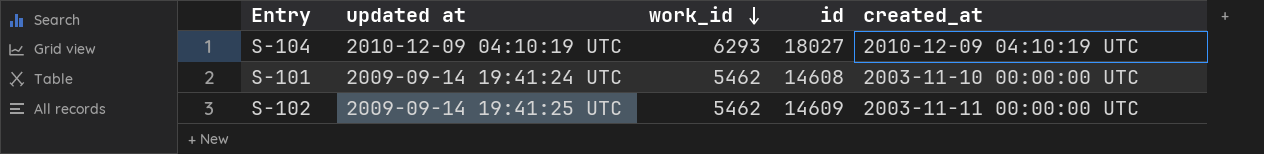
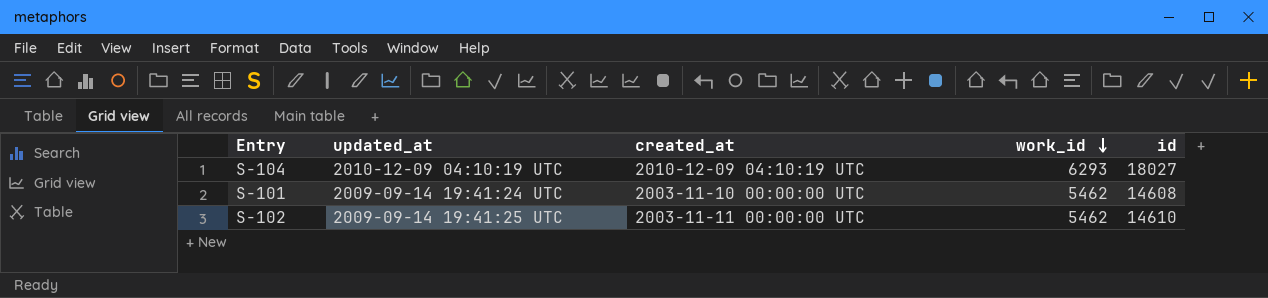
column name: updated at -> updated_at
column created_at | position: 5 -> 3
S-102 | id: 14609 -> 14610

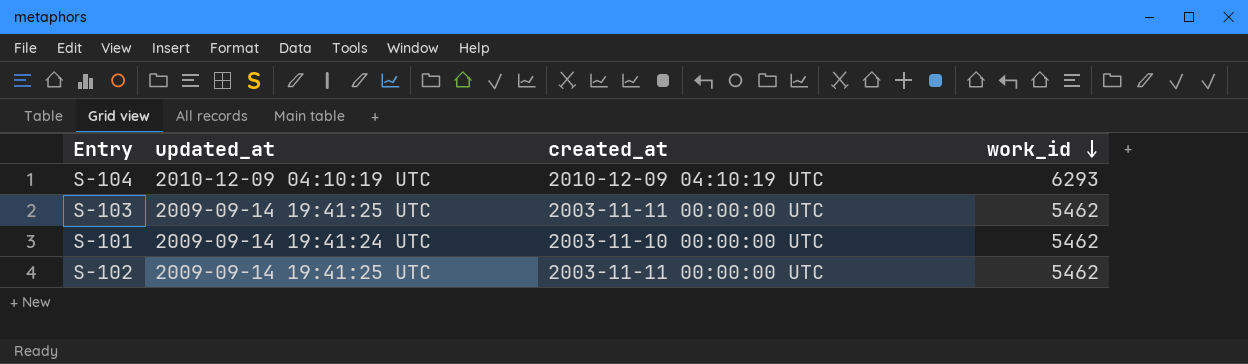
column id | position: 5 -> none
row S-103: none -> 2009-09-14 19:41:25 UTC | 2003-11-11 00:00:00 UTC | 5462

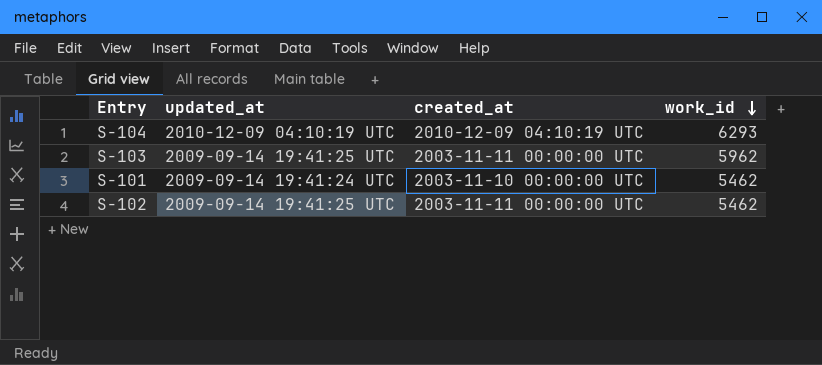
S-103 | work_id: 5462 -> 5962

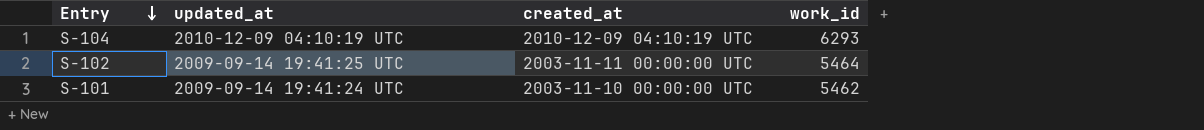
row order: work_id descending -> Entry descending
row S-103: 2009-09-14 19:41:25 UTC | 2003-11-11 00:00:00 UTC | 5962 -> none
S-102 | work_id: 5462 -> 5464

